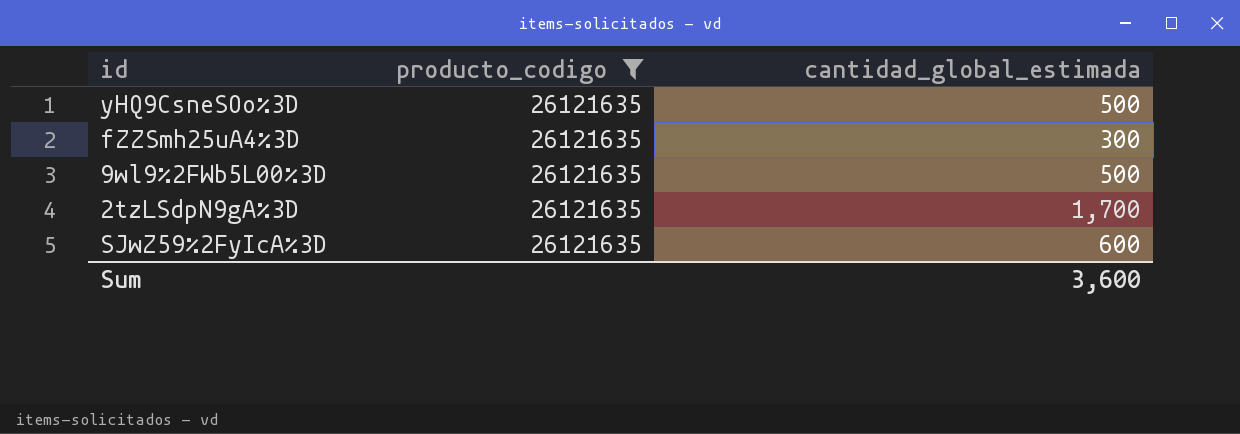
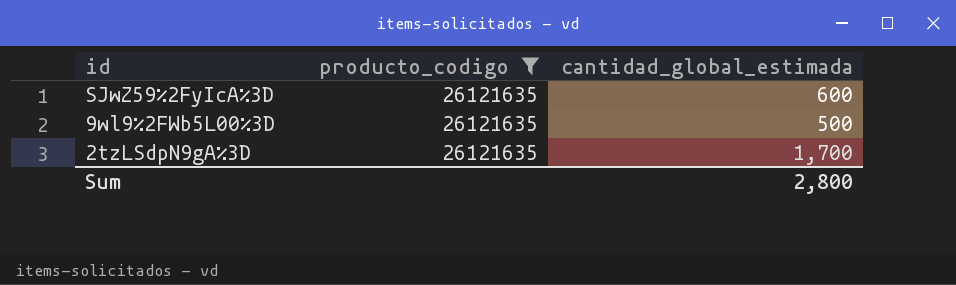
row order: none -> id descending
row yHQ9CsneSOo%3D: 26121635 | 500 -> none
row fZZSmh25uA4%3D: 26121635 | 300 -> none
Sum | cantidad_global_estimada: 3,600 -> 2,800

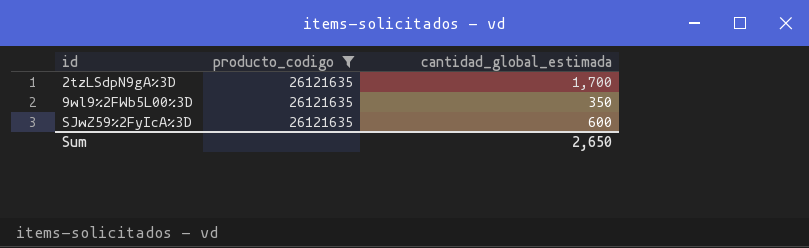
row order: id descending -> id ascending
9wl9%2FWb5L00%3D | cantidad_global_estimada: 500 -> 350
Sum | cantidad_global_estimada: 2,800 -> 2,650

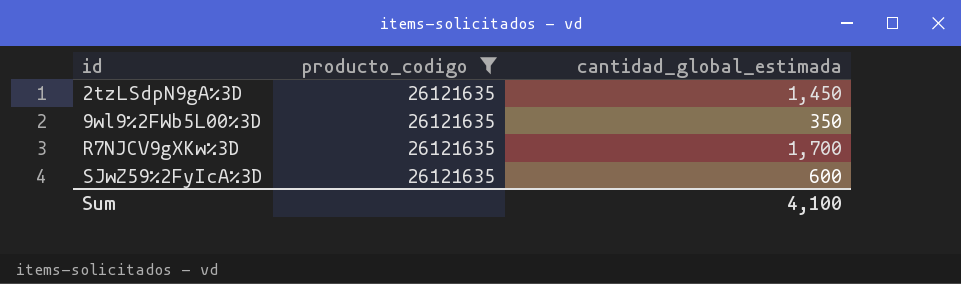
2tzLSdpN9gA%3D | cantidad_global_estimada: 1,700 -> 1,450
row R7NJCV9gXKw%3D: none -> 26121635 | 1,700
Sum | cantidad_global_estimada: 2,650 -> 4,100

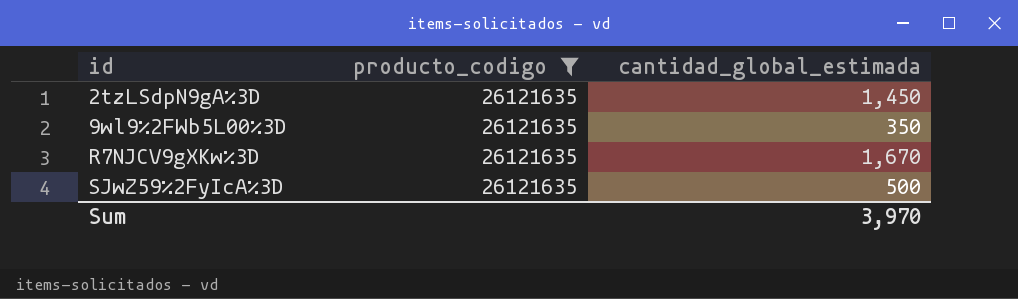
R7NJCV9gXKw%3D | cantidad_global_estimada: 1,700 -> 1,670
SJwZ59%2FyIcA%3D | cantidad_global_estimada: 600 -> 500
Sum | cantidad_global_estimada: 4,100 -> 3,970

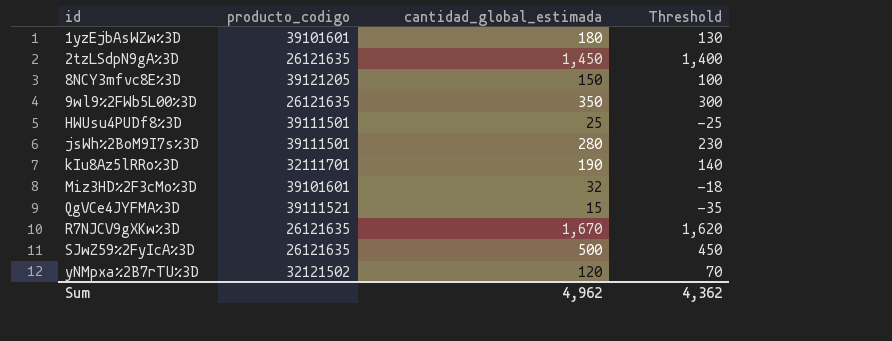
filter: producto_codigo = 26121635 -> none
column Threshold | formula: none -> [cantidad_global_estimada] - 50
Sum | cantidad_global_estimada: 3,970 -> 4,962

